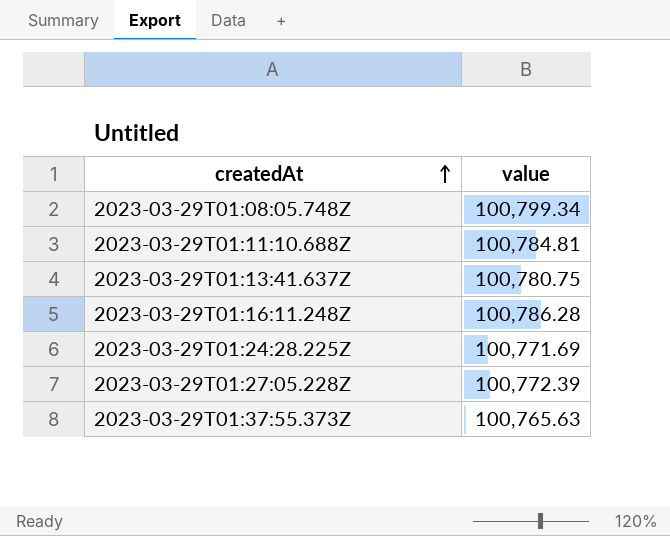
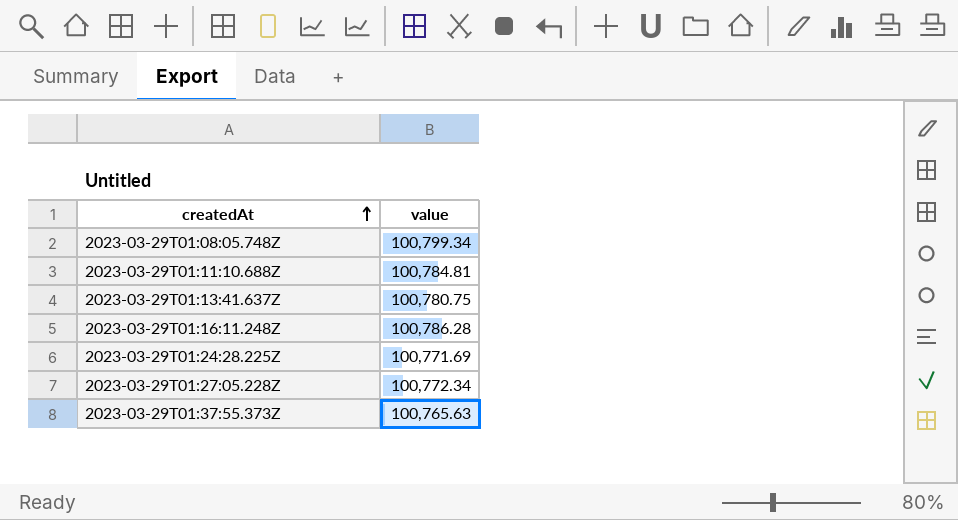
2023-03-29T01:27:05.228Z | value: 100,772.39 -> 100,772.34

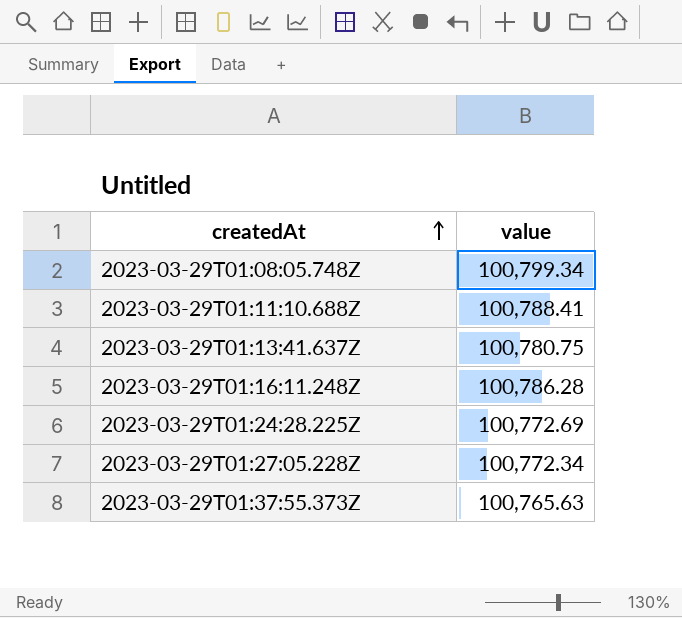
2023-03-29T01:11:10.688Z | value: 100,784.81 -> 100,788.41
2023-03-29T01:24:28.225Z | value: 100,771.69 -> 100,772.69

